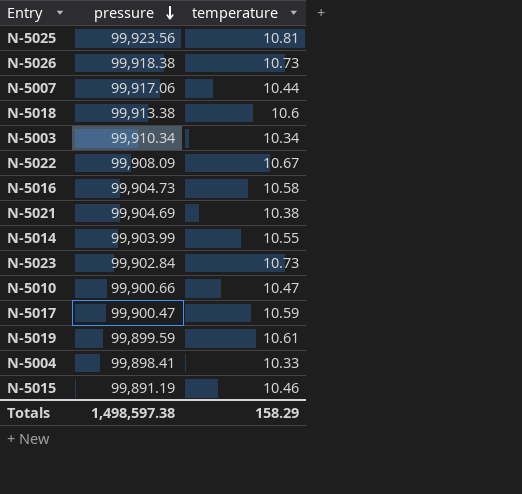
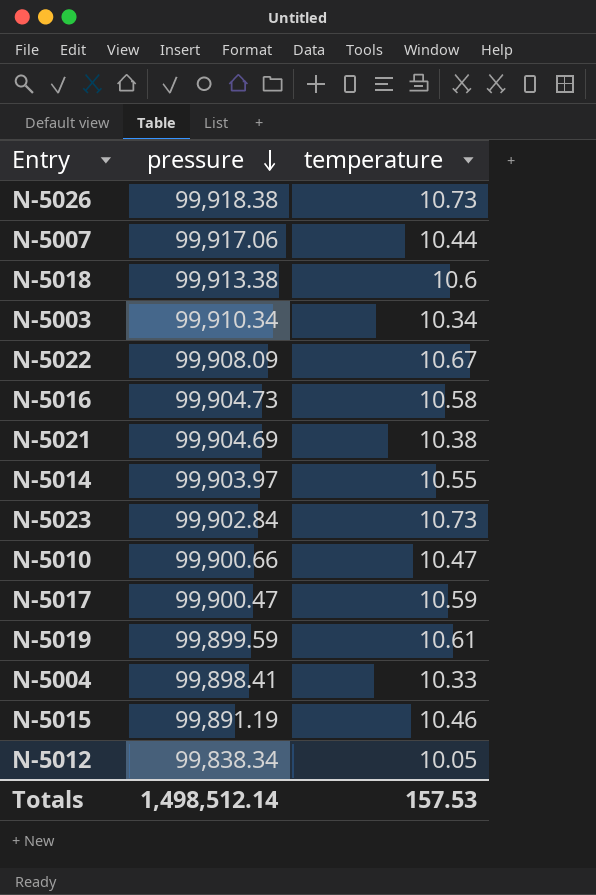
row N-5025: 99,923.56 | 10.81 -> none
N-5014 | pressure: 99,903.99 -> 99,903.97
row N-5012: none -> 99,838.34 | 10.05
Totals | pressure: 1,498,597.38 -> 1,498,512.14
Totals | temperature: 158.29 -> 157.53

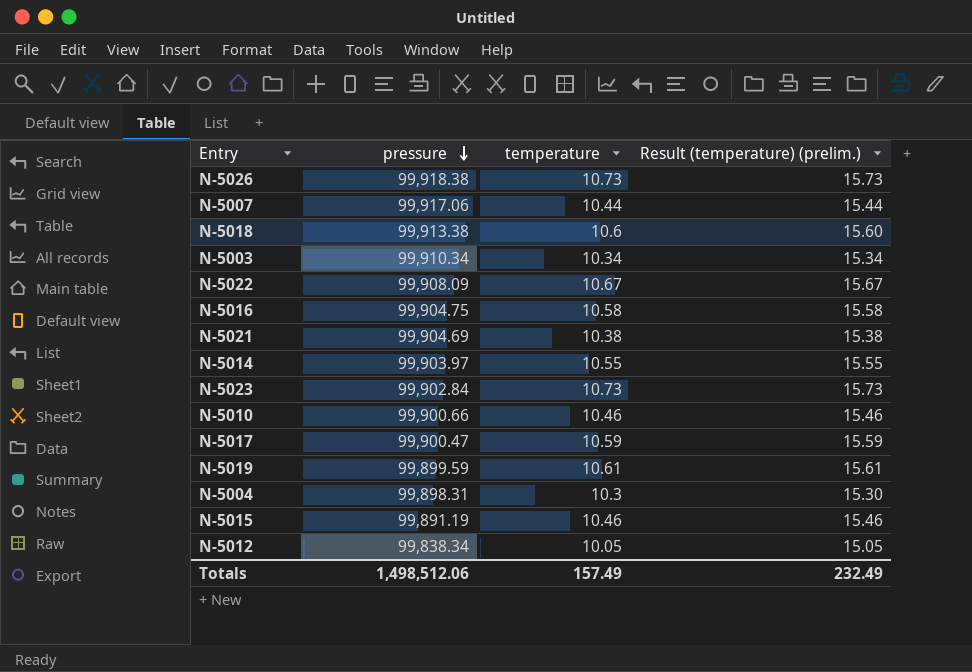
column Result (temperature) (prelim.) | formula: none -> [temperature] + 5
N-5016 | pressure: 99,904.73 -> 99,904.75
N-5010 | temperature: 10.47 -> 10.46
N-5004 | pressure: 99,898.41 -> 99,898.31
N-5004 | temperature: 10.33 -> 10.3
Totals | pressure: 1,498,512.14 -> 1,498,512.06
Totals | temperature: 157.53 -> 157.49

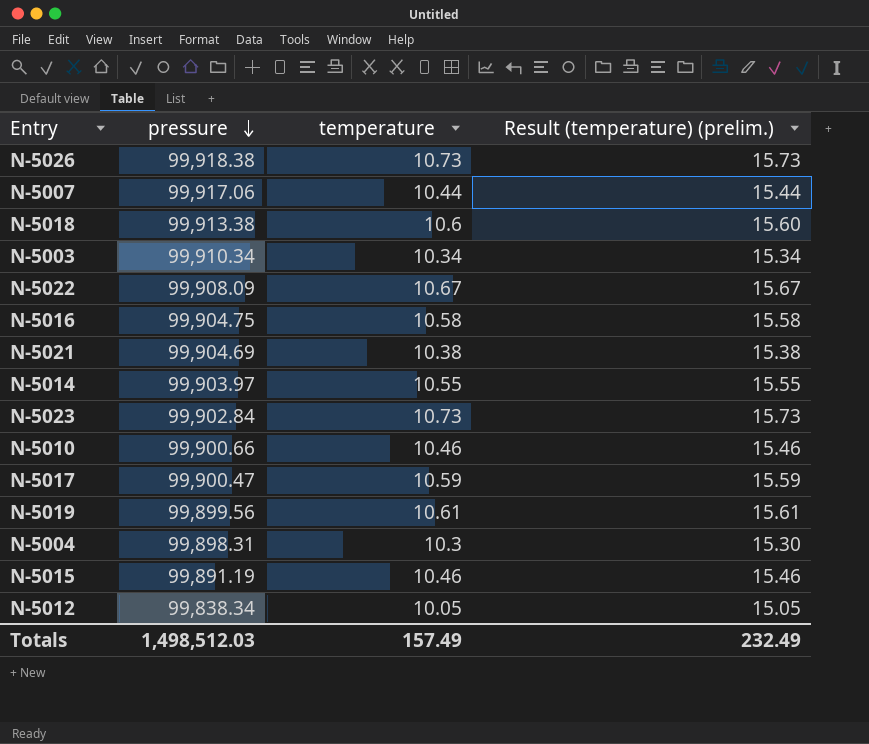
N-5019 | pressure: 99,899.59 -> 99,899.56
Totals | pressure: 1,498,512.06 -> 1,498,512.03

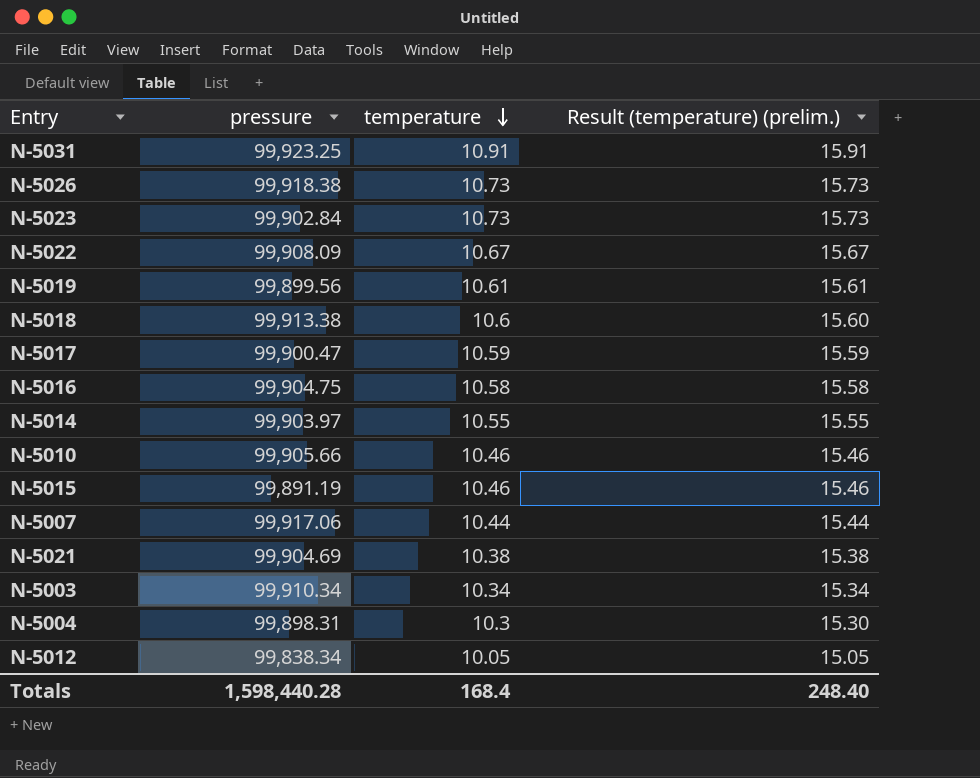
row order: pressure descending -> temperature descending
row N-5031: none -> 99,923.25 | 10.91 | 15.91
N-5010 | pressure: 99,900.66 -> 99,905.66
Totals | pressure: 1,498,512.03 -> 1,598,440.28
Totals | temperature: 157.49 -> 168.4
Totals | Result (temperature) (prelim.): 232.49 -> 248.40

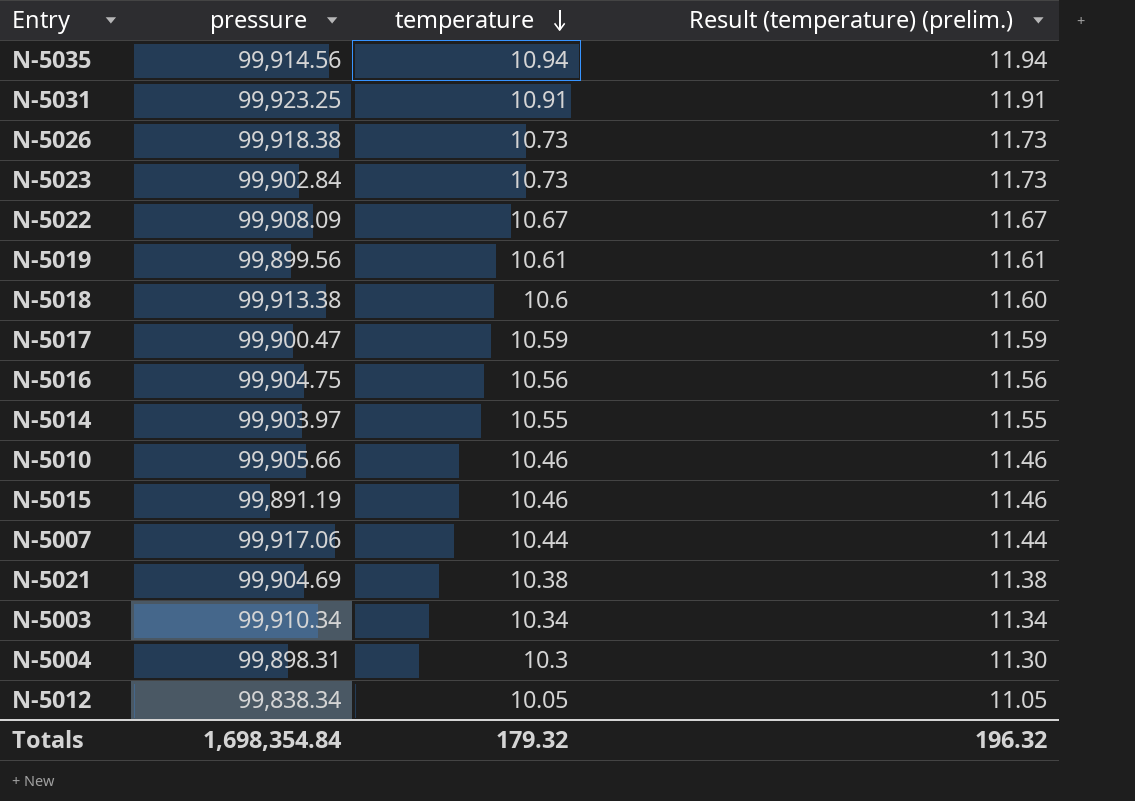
column Result (temperature) (prelim.) | formula: [temperature] + 5 -> [temperature] + 1
row N-5035: none -> 99,914.56 | 10.94 | 11.94
N-5016 | temperature: 10.58 -> 10.56
Totals | pressure: 1,598,440.28 -> 1,698,354.84
Totals | temperature: 168.4 -> 179.32
Totals | Result (temperature) (prelim.): 248.40 -> 196.32

